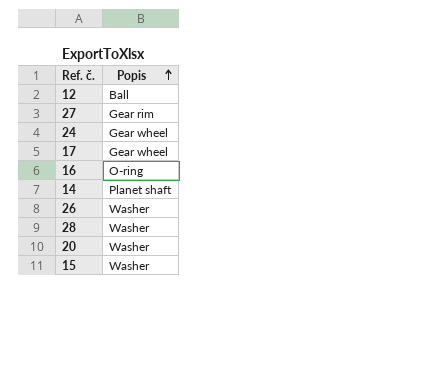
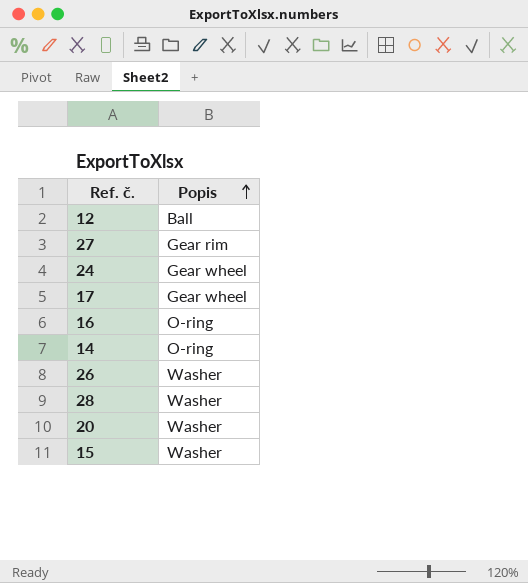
14 | Popis: Planet shaft -> O-ring

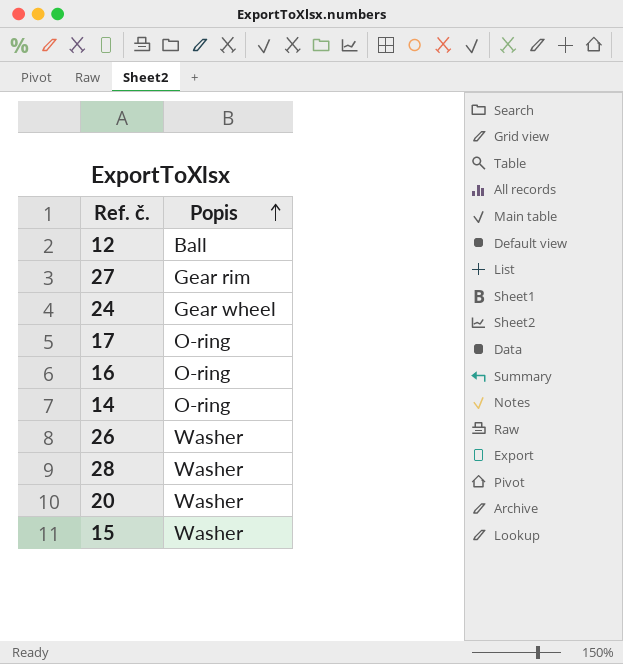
17 | Popis: Gear wheel -> O-ring

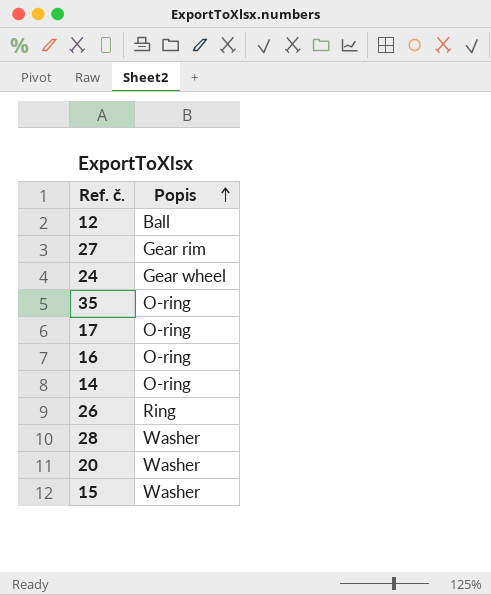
row 35: none -> O-ring
26 | Popis: Washer -> Ring

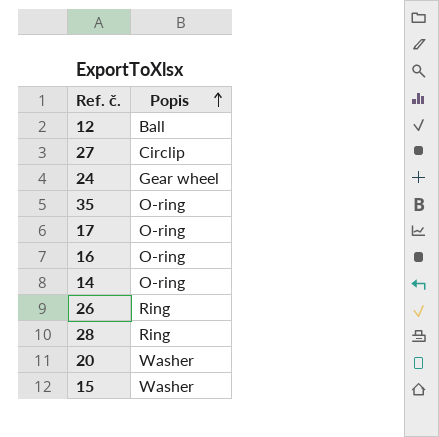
27 | Popis: Gear rim -> Circlip
28 | Popis: Washer -> Ring

